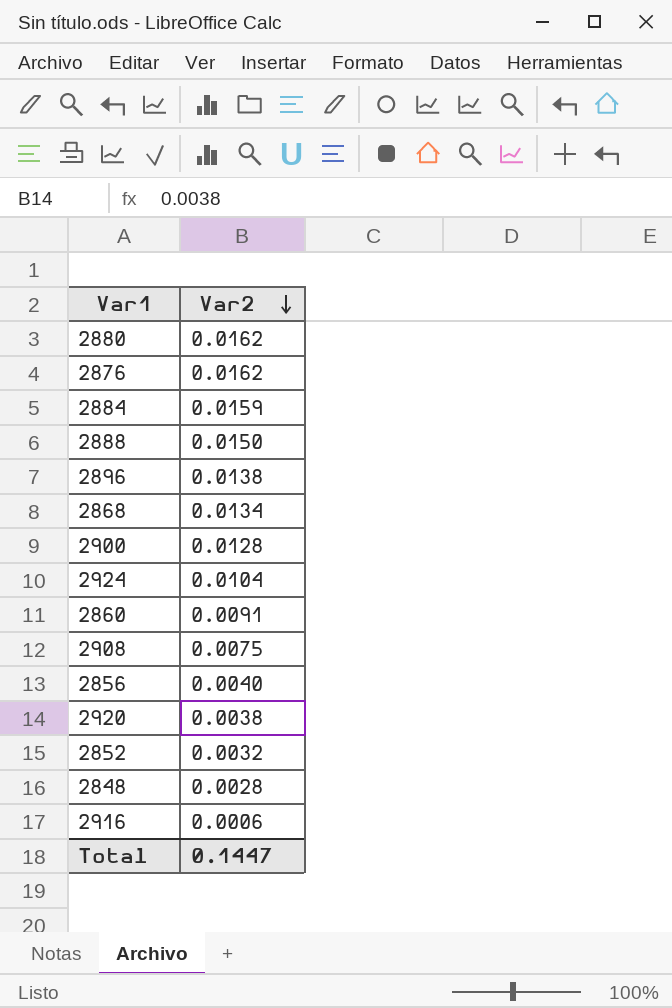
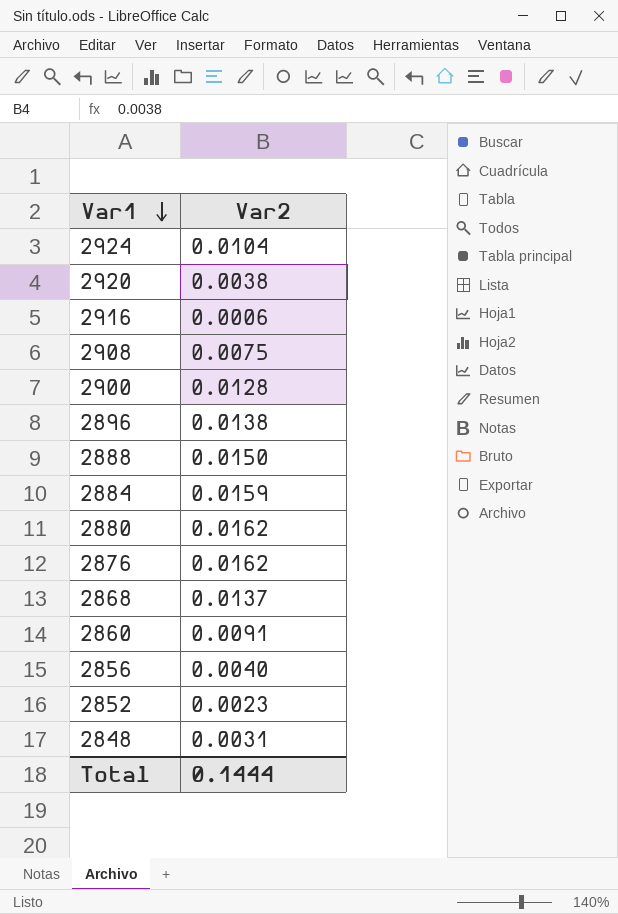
row order: Var2 descending -> Var1 descending
2868 | Var2: 0.0134 -> 0.0137
2852 | Var2: 0.0032 -> 0.0023
2848 | Var2: 0.0028 -> 0.0031
Total | Var2: 0.1447 -> 0.1444

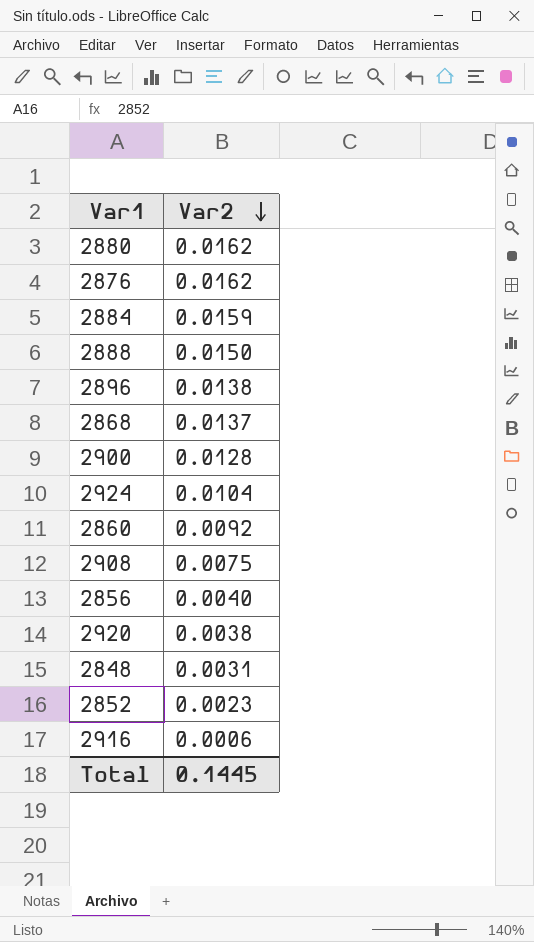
row order: Var1 descending -> Var2 descending
2860 | Var2: 0.0091 -> 0.0092
Total | Var2: 0.1444 -> 0.1445

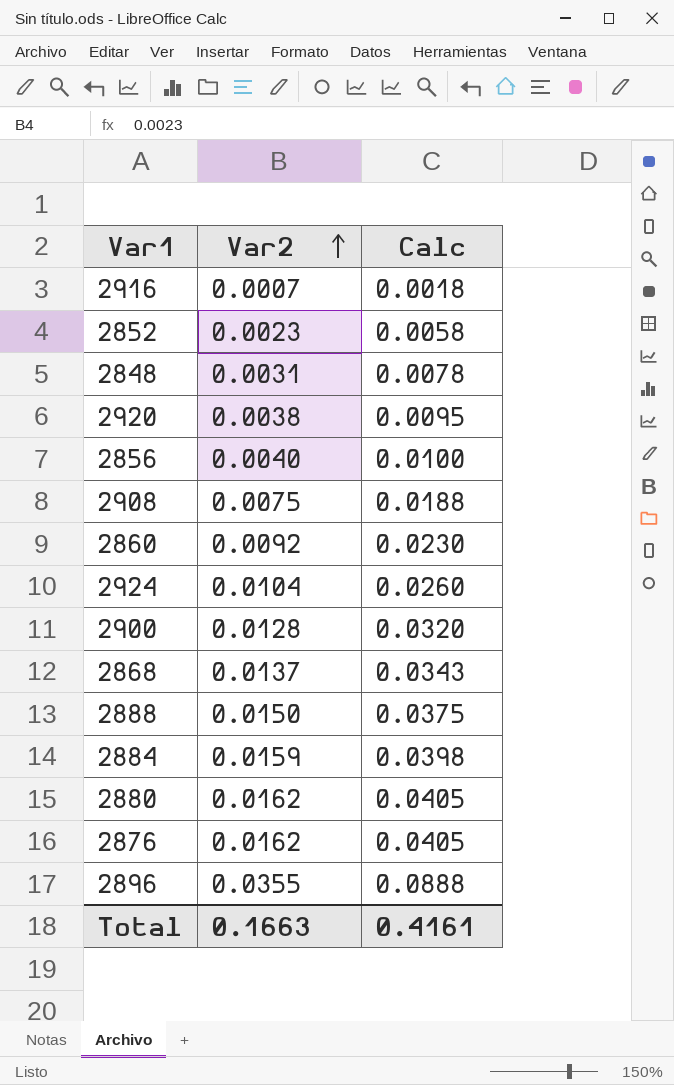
row order: Var2 descending -> Var2 ascending
column Calc | formula: none -> [Var2] * 2.5
2916 | Var2: 0.0006 -> 0.0007
2896 | Var2: 0.0138 -> 0.0355
Total | Var2: 0.1445 -> 0.1663

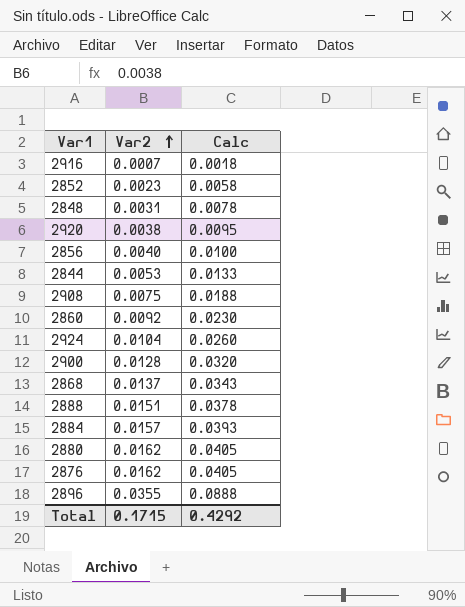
row 2844: none -> 0.0053 | 0.0133
2888 | Var2: 0.0150 -> 0.0151
2888 | Calc: 0.0375 -> 0.0378
2884 | Var2: 0.0159 -> 0.0157
2884 | Calc: 0.0398 -> 0.0393
Total | Var2: 0.1663 -> 0.1715
Total | Calc: 0.4161 -> 0.4292

